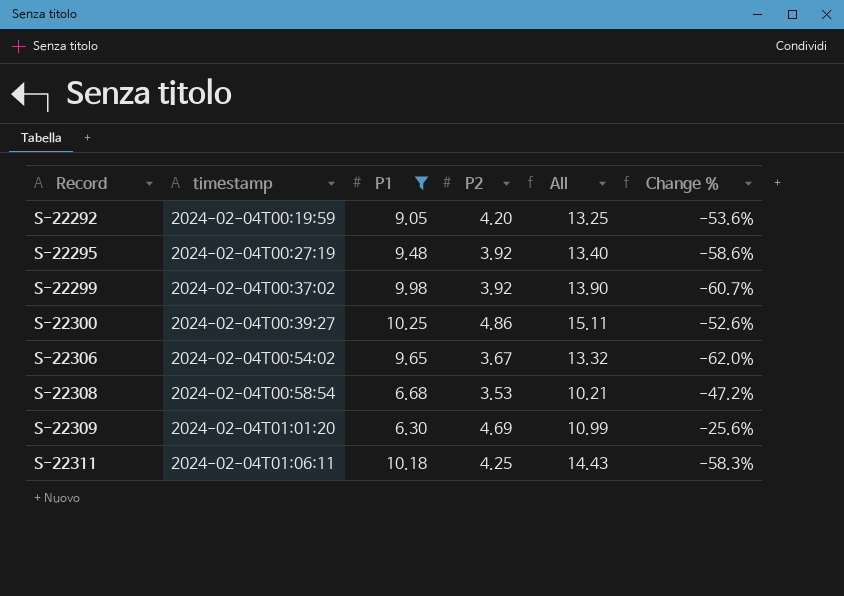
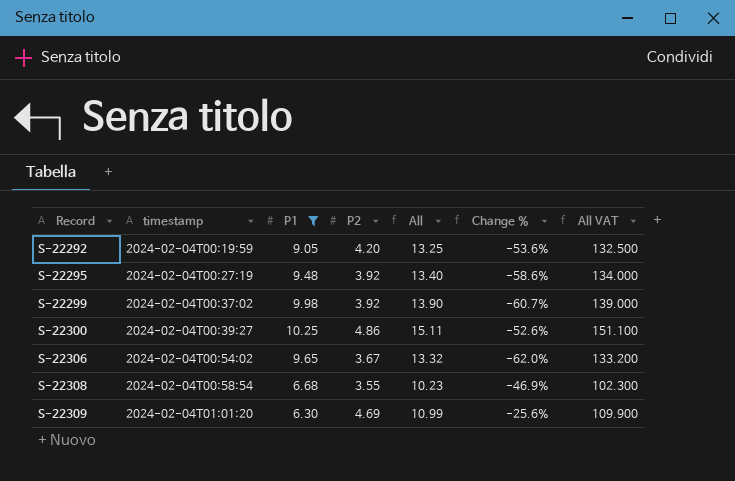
column All VAT | formula: none -> [All] * 10
row S-22311: 2024-02-04T01:06:11 | 10.18 | 4.25 | 14.43 | -58.3% -> none
S-22308 | P2: 3.53 -> 3.55
S-22308 | All: 10.21 -> 10.23
S-22308 | Change %: -47.2% -> -46.9%

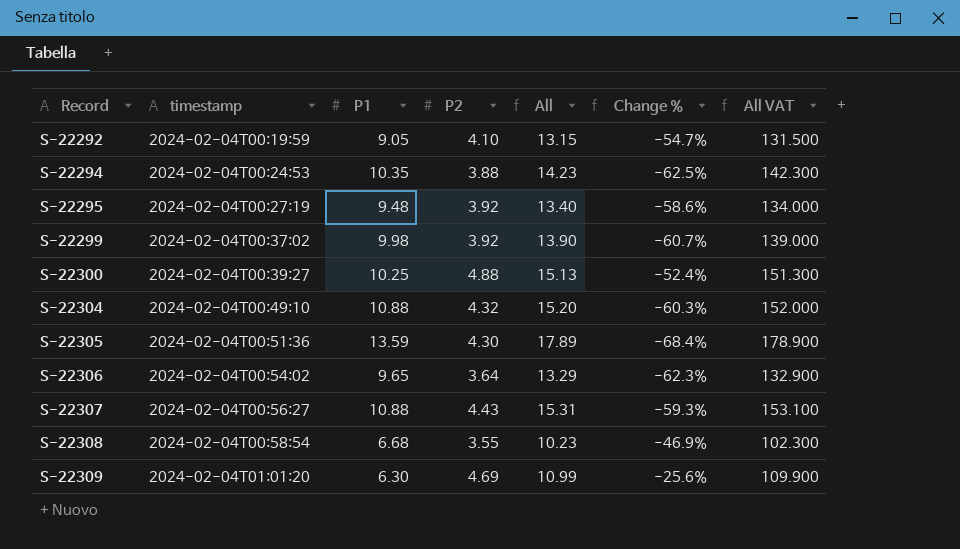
filter: P1 <= 10.25 -> none
S-22292 | P2: 4.20 -> 4.10
S-22292 | All: 13.25 -> 13.15
S-22292 | Change %: -53.6% -> -54.7%
S-22292 | All VAT: 132.500 -> 131.500
S-22300 | P2: 4.86 -> 4.88
S-22300 | All: 15.11 -> 15.13
S-22300 | Change %: -52.6% -> -52.4%
S-22300 | All VAT: 151.100 -> 151.300
S-22306 | P2: 3.67 -> 3.64
S-22306 | All: 13.32 -> 13.29
S-22306 | Change %: -62.0% -> -62.3%
S-22306 | All VAT: 133.200 -> 132.900

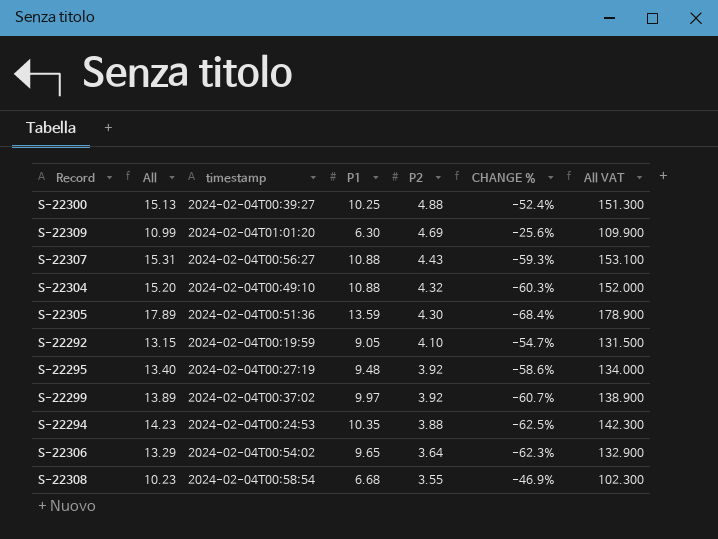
row order: Record ascending -> P2 descending
column All | position: 5 -> 2
column name: Change % -> CHANGE %
S-22299 | All: 13.90 -> 13.89
S-22299 | P1: 9.98 -> 9.97
S-22299 | All VAT: 139.000 -> 138.900

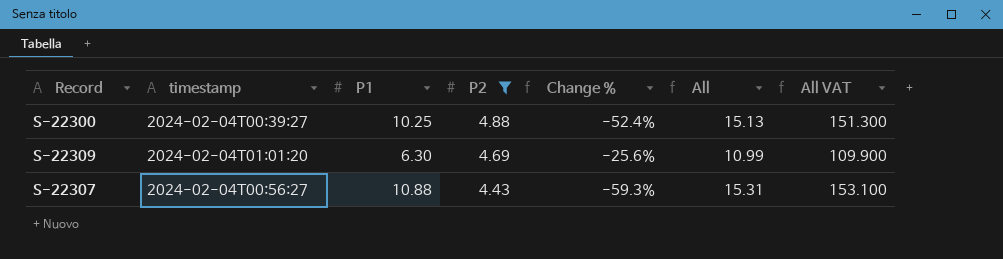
filter: none -> P2 >= 4.43
column name: CHANGE % -> Change %
column All | position: 2 -> 6

